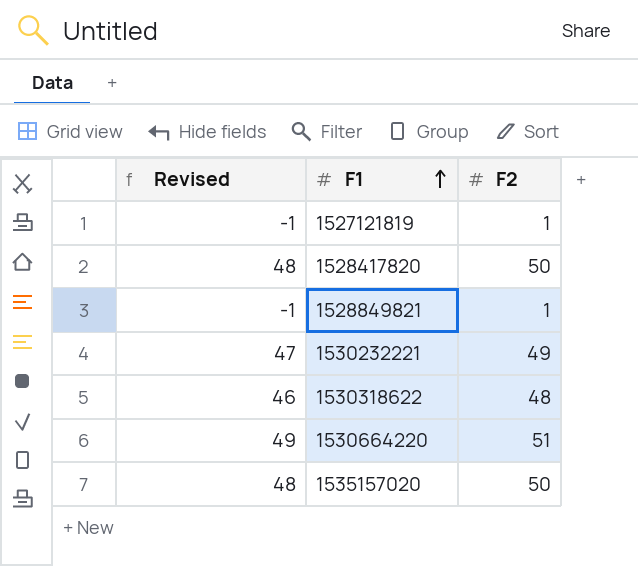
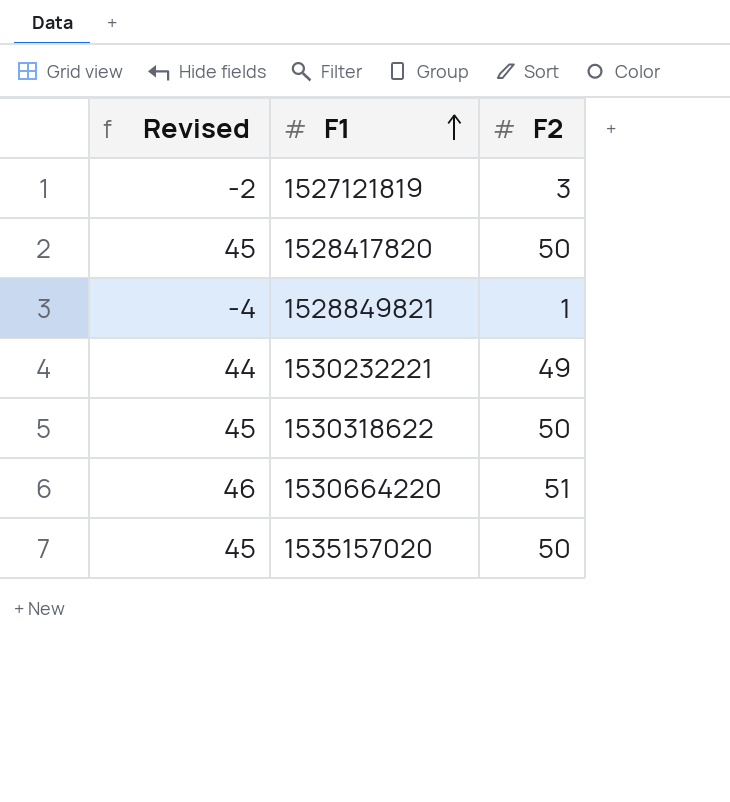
column Revised | formula: [F2] - 2 -> [F2] - 5
1527121819 | F2: 1 -> 3
1530318622 | F2: 48 -> 50

